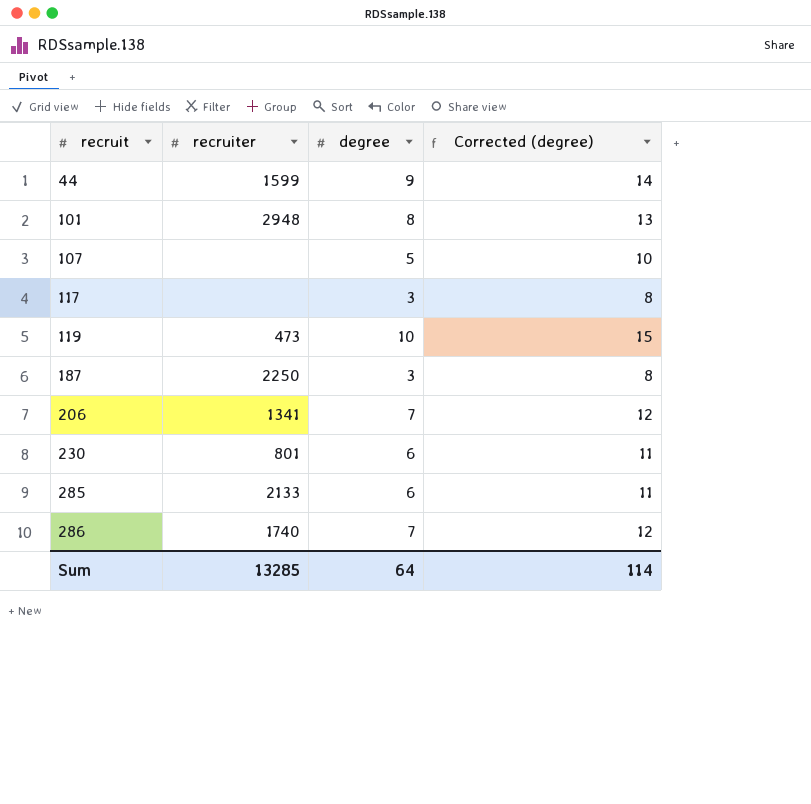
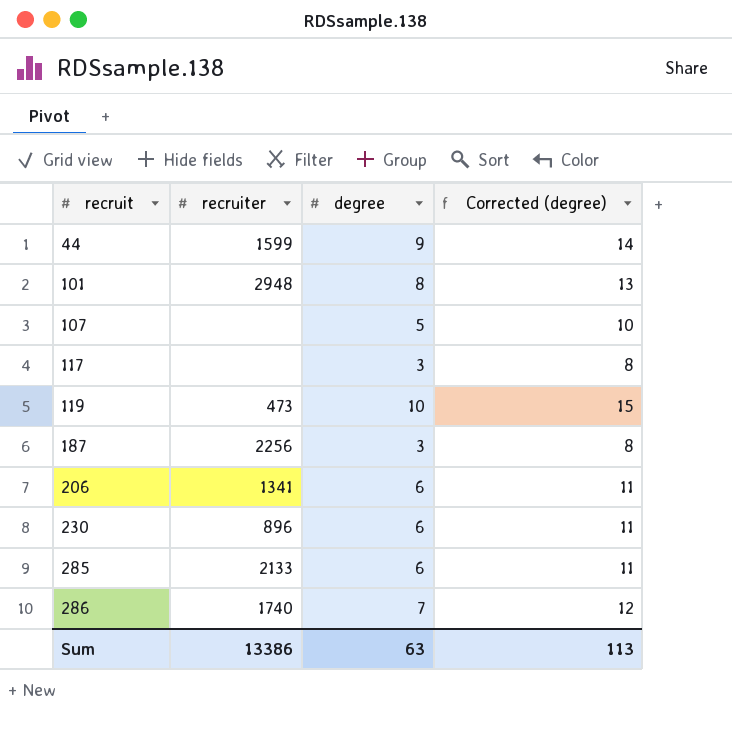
187 | recruiter: 2250 -> 2256
206 | degree: 7 -> 6
206 | Corrected (degree): 12 -> 11
230 | recruiter: 801 -> 896
Sum | recruiter: 13285 -> 13386
Sum | degree: 64 -> 63
Sum | Corrected (degree): 114 -> 113

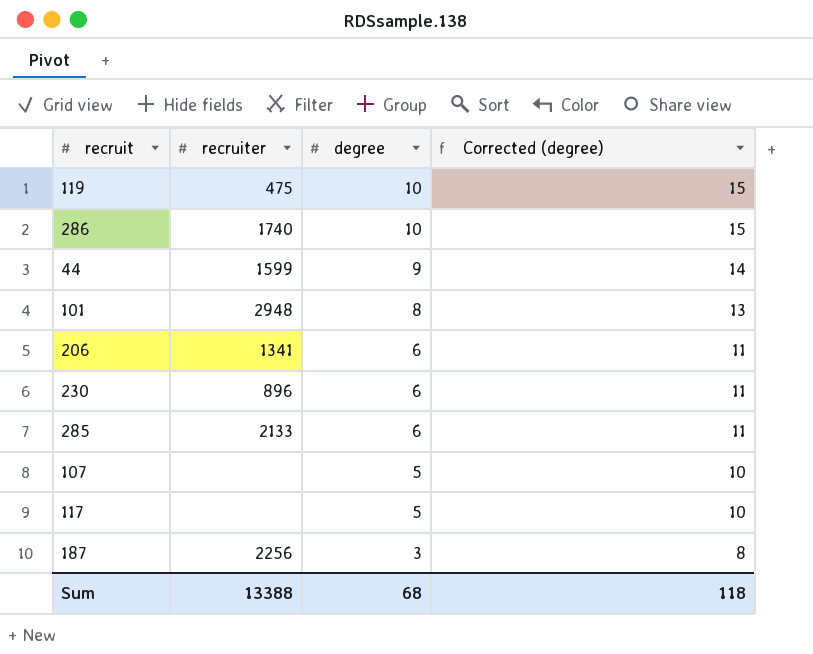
row order: recruit ascending -> degree descending
119 | recruiter: 473 -> 475
286 | degree: 7 -> 10
286 | Corrected (degree): 12 -> 15
117 | degree: 3 -> 5
117 | Corrected (degree): 8 -> 10
Sum | recruiter: 13386 -> 13388
Sum | degree: 63 -> 68
Sum | Corrected (degree): 113 -> 118

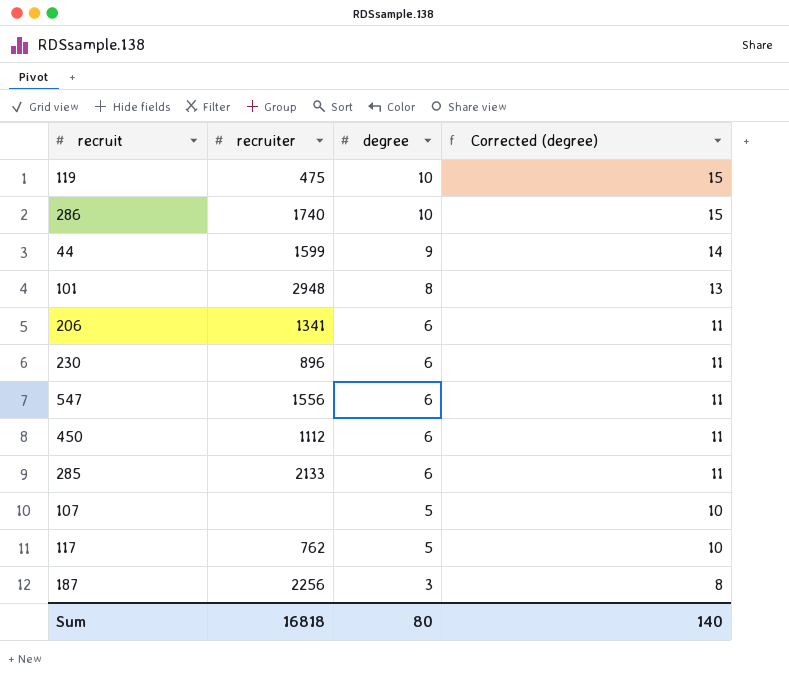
row 547: none -> 1556 | 6 | 11
row 450: none -> 1112 | 6 | 11
117 | recruiter: none -> 762
Sum | recruiter: 13388 -> 16818
Sum | degree: 68 -> 80
Sum | Corrected (degree): 118 -> 140

